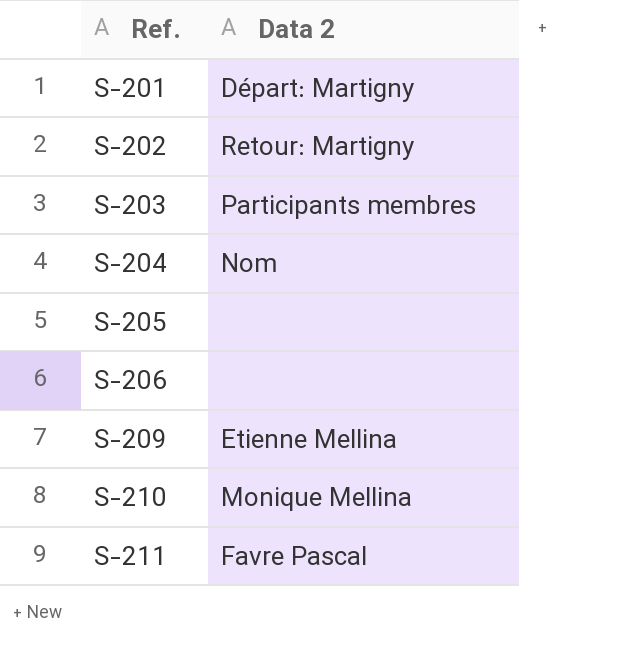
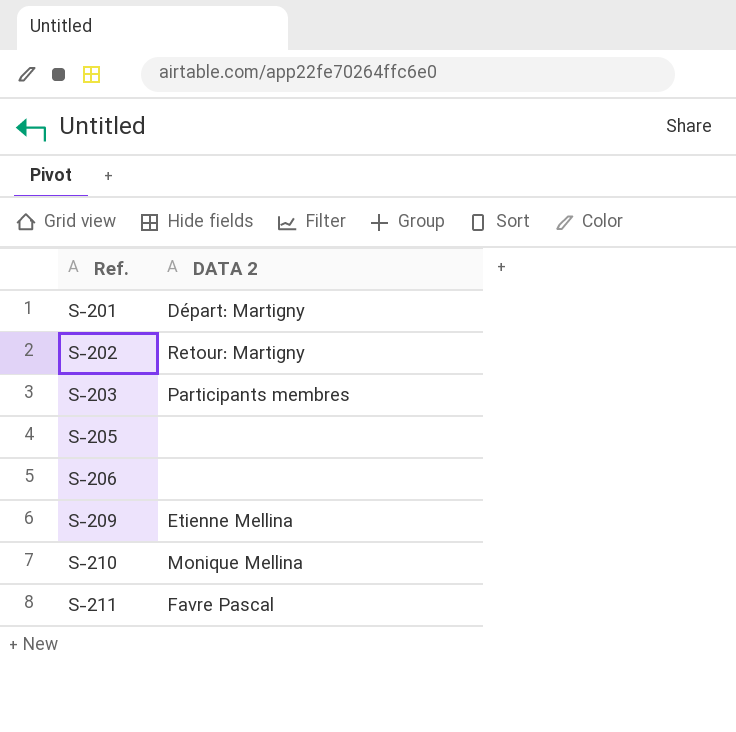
column name: Data 2 -> DATA 2
row S-204: Nom -> none

